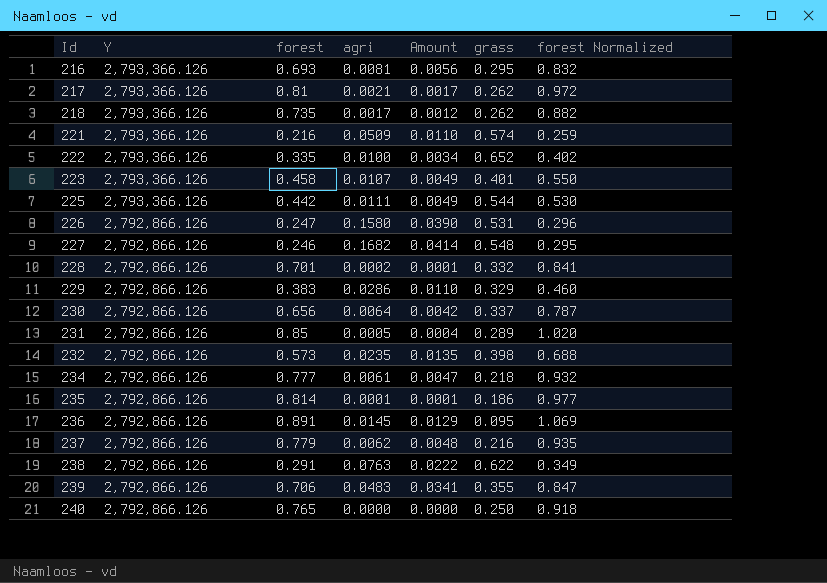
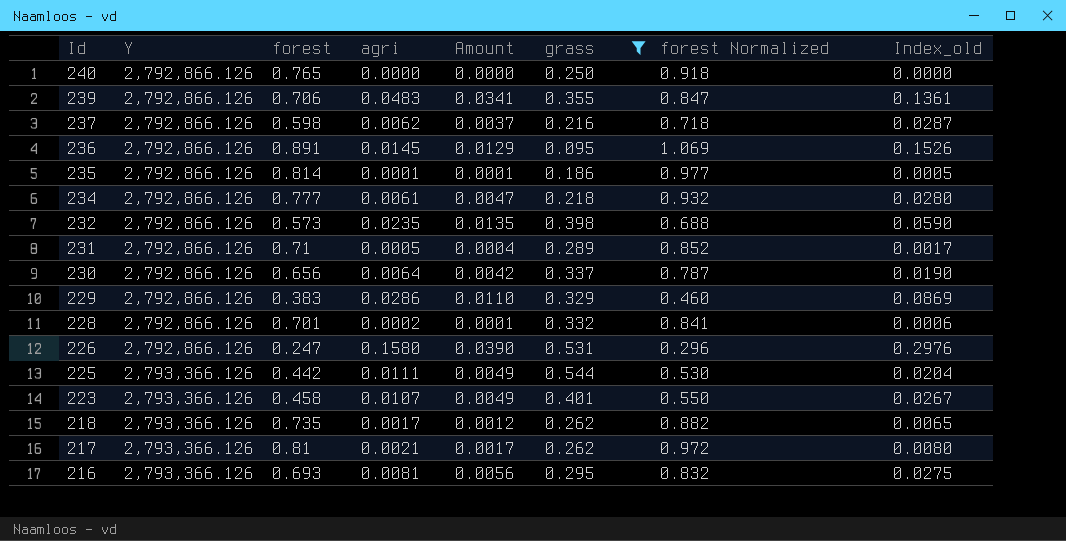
filter: none -> grass <= 0.544
row order: Id ascending -> Id descending
column Index_old | formula: none -> [agri] / [grass]
237 | forest: 0.779 -> 0.598
237 | Amount: 0.0048 -> 0.0037
237 | forest Normalized: 0.935 -> 0.718
231 | forest: 0.85 -> 0.71
231 | forest Normalized: 1.020 -> 0.852

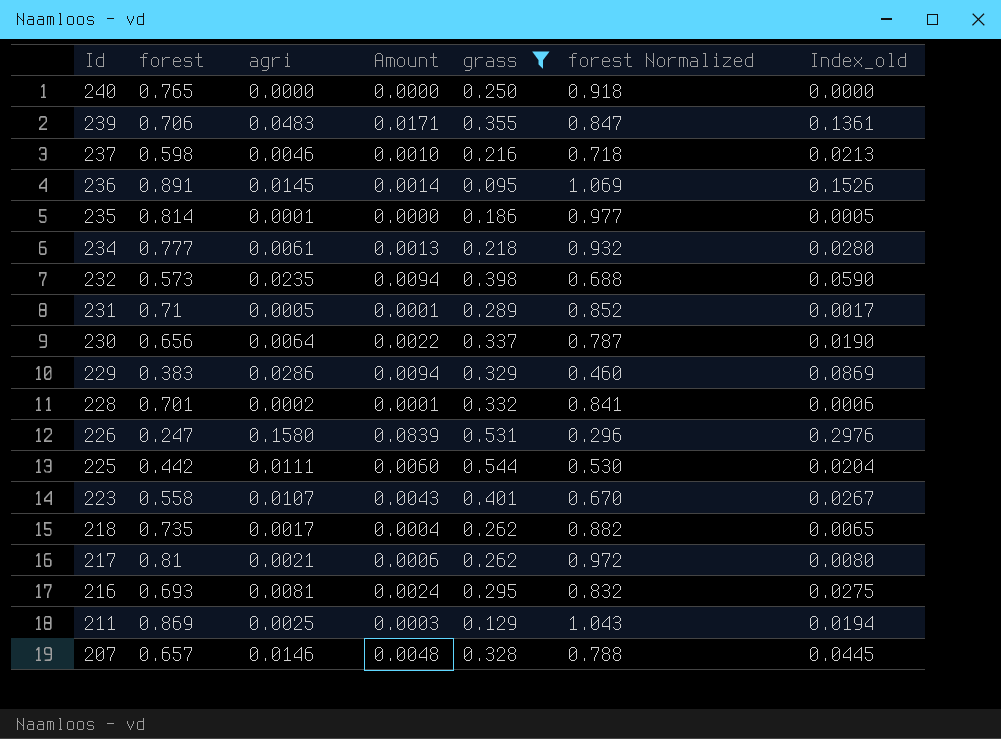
column Y | position: 2 -> none
column Amount | formula: [forest] * [agri] -> [agri] * [grass]
237 | agri: 0.0062 -> 0.0046
237 | Index_old: 0.0287 -> 0.0213
223 | forest: 0.458 -> 0.558
223 | forest Normalized: 0.550 -> 0.670
row 211: none -> 0.869 | 0.0025 | 0.0003 | 0.129 | 1.043 | 0.0194
row 207: none -> 0.657 | 0.0146 | 0.0048 | 0.328 | 0.788 | 0.0445

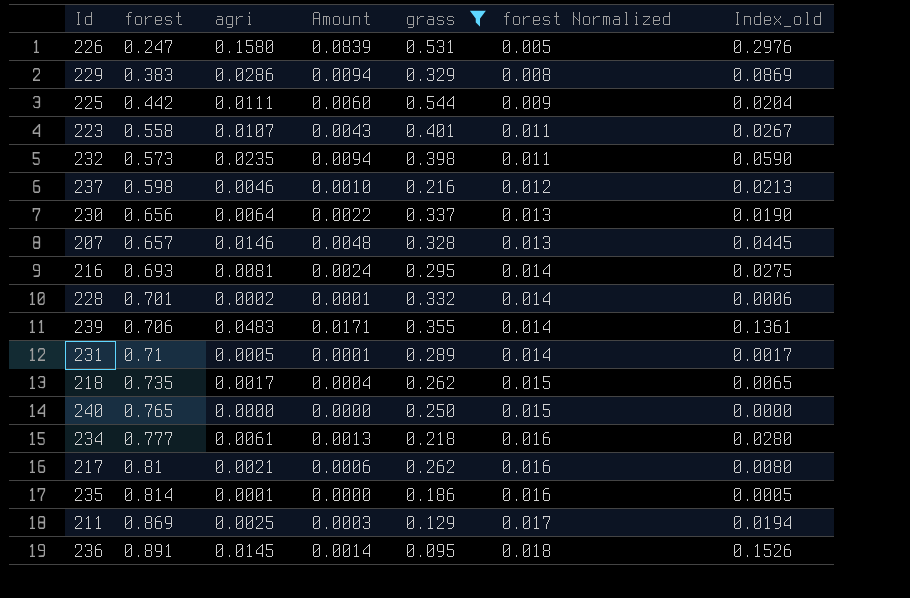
row order: Id descending -> forest ascending
column forest Normalized | formula: [forest] * 1.2 -> [forest] * 0.02

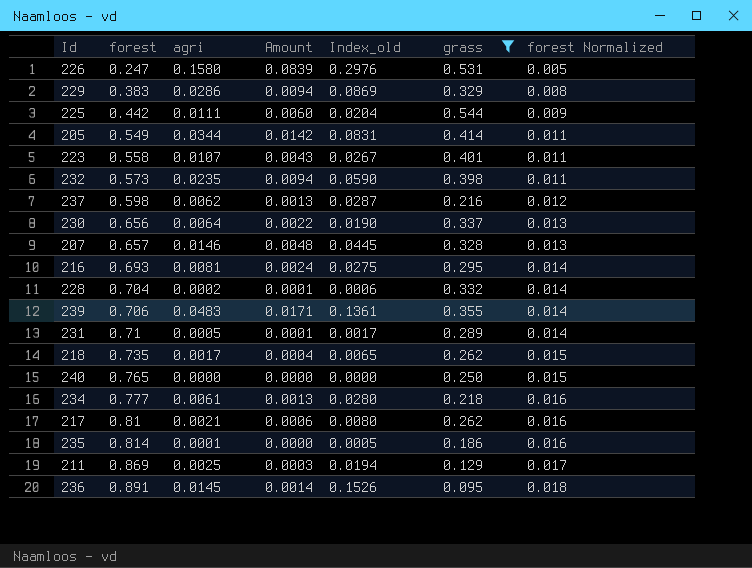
column Index_old | position: 7 -> 5
row 205: none -> 0.549 | 0.0344 | 0.0142 | 0.0831 | 0.414 | 0.011
237 | agri: 0.0046 -> 0.0062
237 | Amount: 0.0010 -> 0.0013
237 | Index_old: 0.0213 -> 0.0287
228 | forest: 0.701 -> 0.704

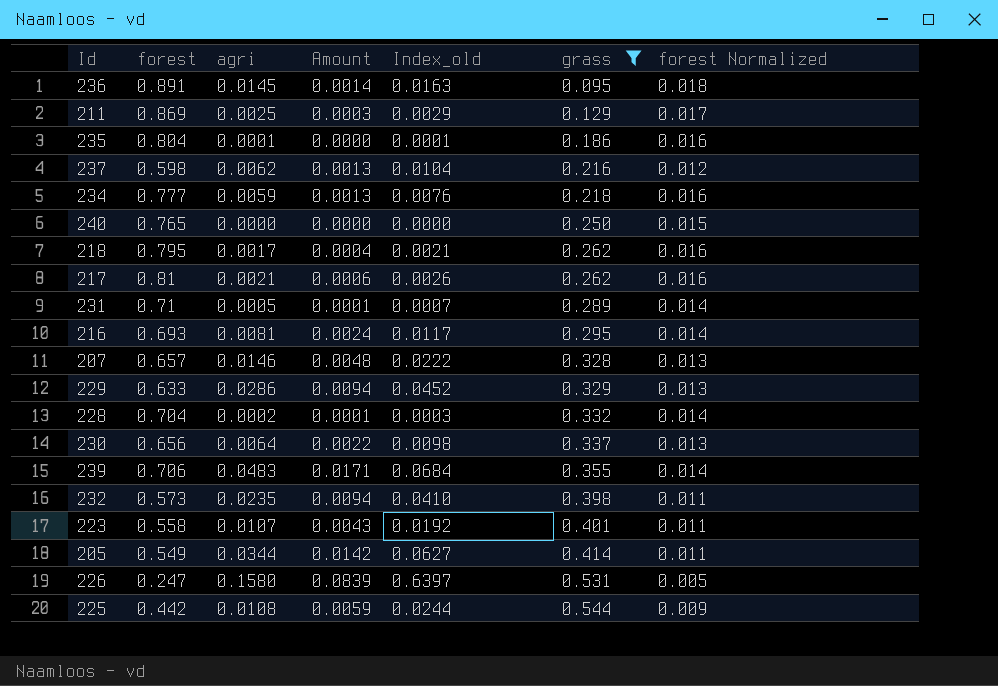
row order: forest ascending -> grass ascending
column Index_old | formula: [agri] / [grass] -> [agri] / [forest]
235 | forest: 0.814 -> 0.804
234 | agri: 0.0061 -> 0.0059
218 | forest: 0.735 -> 0.795
218 | forest Normalized: 0.015 -> 0.016
229 | forest: 0.383 -> 0.633
229 | forest Normalized: 0.008 -> 0.013
225 | agri: 0.0111 -> 0.0108
225 | Amount: 0.0060 -> 0.0059

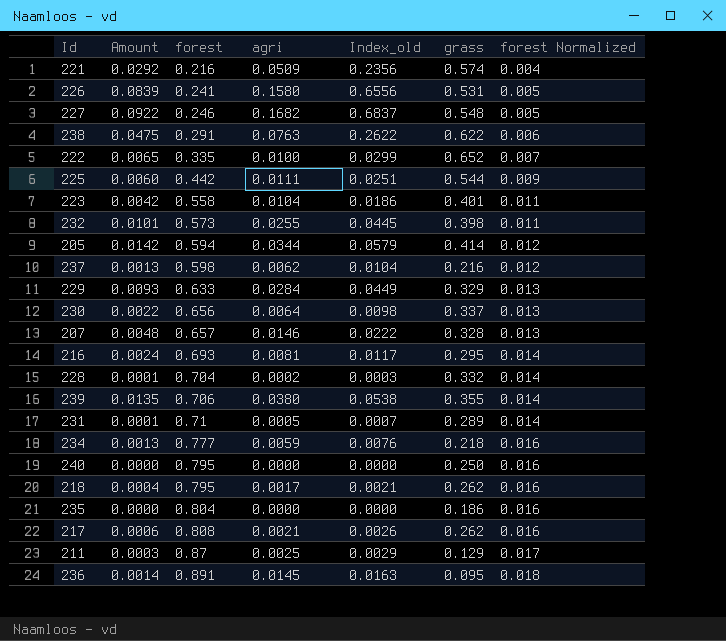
filter: grass <= 0.544 -> none
row order: grass ascending -> forest ascending
column Amount | position: 4 -> 2
226 | forest: 0.247 -> 0.241
226 | Index_old: 0.6397 -> 0.6556
225 | Amount: 0.0059 -> 0.0060
225 | agri: 0.0108 -> 0.0111
225 | Index_old: 0.0244 -> 0.0251
223 | Amount: 0.0043 -> 0.0042
223 | agri: 0.0107 -> 0.0104
223 | Index_old: 0.0192 -> 0.0186
232 | Amount: 0.0094 -> 0.0101
232 | agri: 0.0235 -> 0.0255
232 | Index_old: 0.0410 -> 0.0445
205 | forest: 0.549 -> 0.594
205 | Index_old: 0.0627 -> 0.0579
205 | forest Normalized: 0.011 -> 0.012
229 | Amount: 0.0094 -> 0.0093
229 | agri: 0.0286 -> 0.0284
229 | Index_old: 0.0452 -> 0.0449
239 | Amount: 0.0171 -> 0.0135
239 | agri: 0.0483 -> 0.0380
239 | Index_old: 0.0684 -> 0.0538
240 | forest: 0.765 -> 0.795
240 | forest Normalized: 0.015 -> 0.016
235 | agri: 0.0001 -> 0.0000
235 | Index_old: 0.0001 -> 0.0000
217 | forest: 0.81 -> 0.808
211 | forest: 0.869 -> 0.87

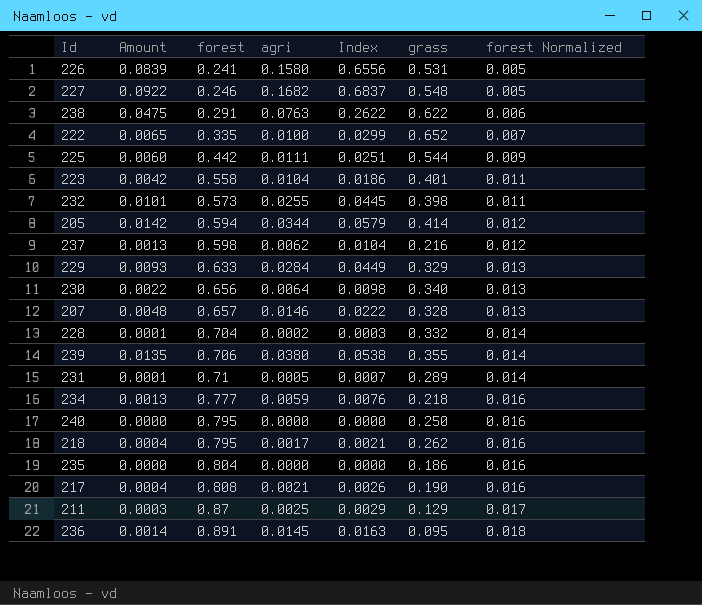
column name: Index_old -> Index
row 221: 0.0292 | 0.216 | 0.0509 | 0.2356 | 0.574 | 0.004 -> none
row 216: 0.0024 | 0.693 | 0.0081 | 0.0117 | 0.295 | 0.014 -> none
230 | grass: 0.337 -> 0.340
217 | Amount: 0.0006 -> 0.0004
217 | grass: 0.262 -> 0.190

